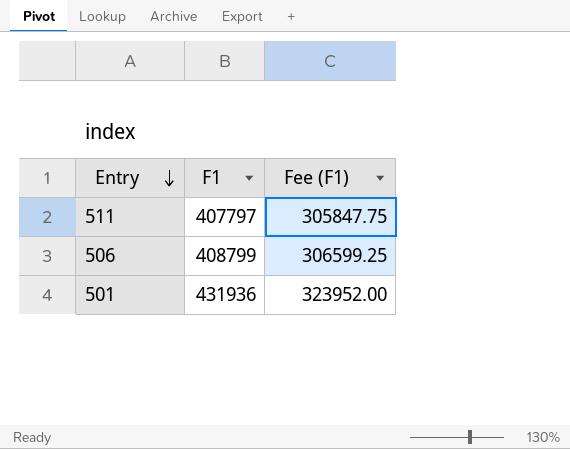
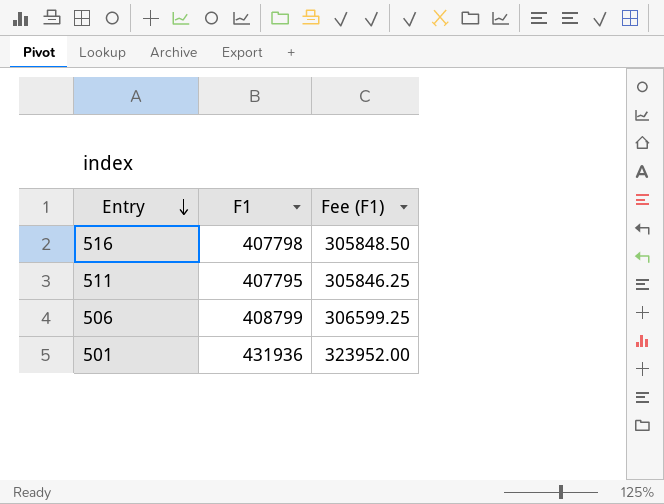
row 516: none -> 407798 | 305848.50
511 | F1: 407797 -> 407795
511 | Fee (F1): 305847.75 -> 305846.25

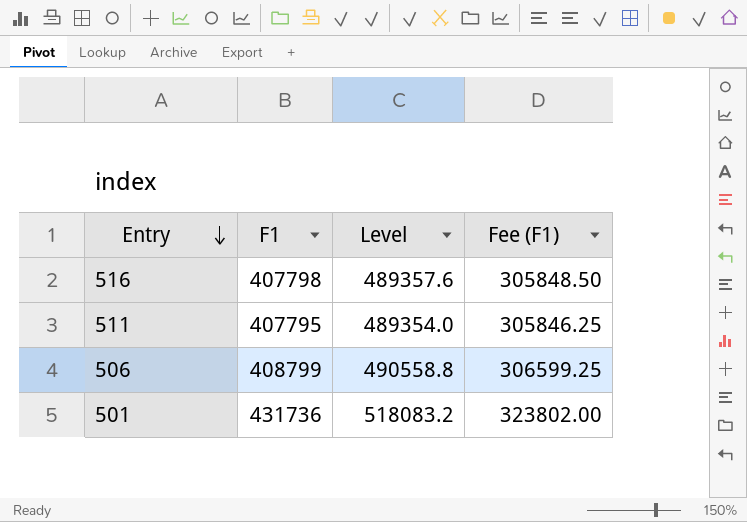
column Level | formula: none -> [F1] * 1.2
501 | F1: 431936 -> 431736
501 | Fee (F1): 323952.00 -> 323802.00

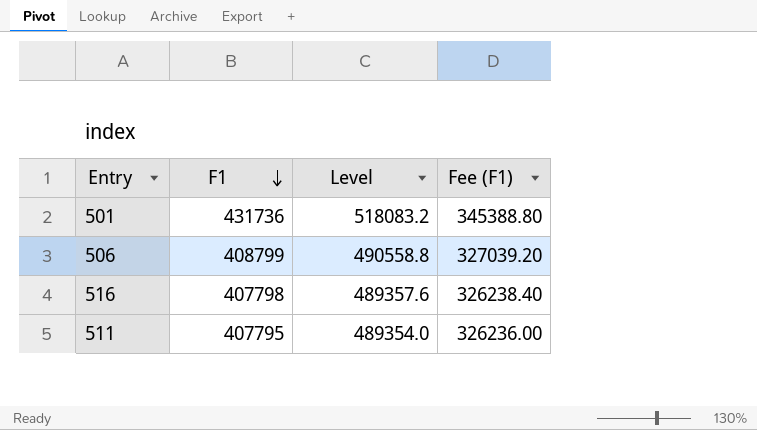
row order: Entry descending -> F1 descending
column Fee (F1) | formula: [F1] * 0.75 -> [F1] * 0.8

